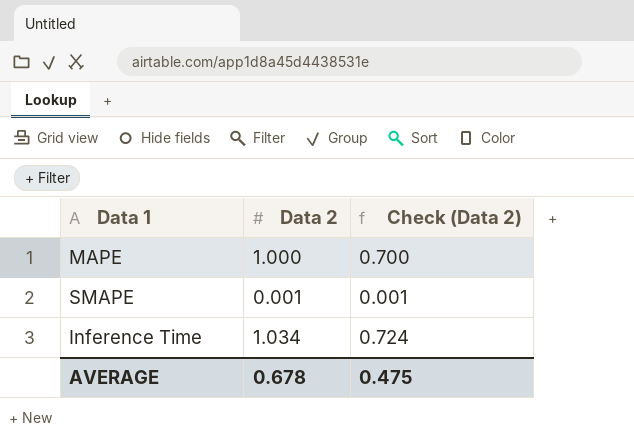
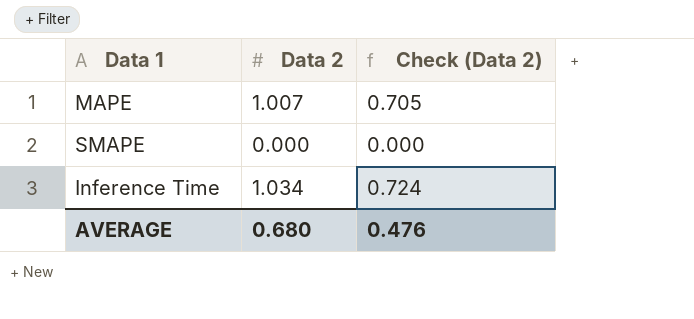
MAPE | Data 2: 1.000 -> 1.007
MAPE | Check (Data 2): 0.700 -> 0.705
SMAPE | Data 2: 0.001 -> 0.000
SMAPE | Check (Data 2): 0.001 -> 0.000
AVERAGE | Data 2: 0.678 -> 0.680
AVERAGE | Check (Data 2): 0.475 -> 0.476

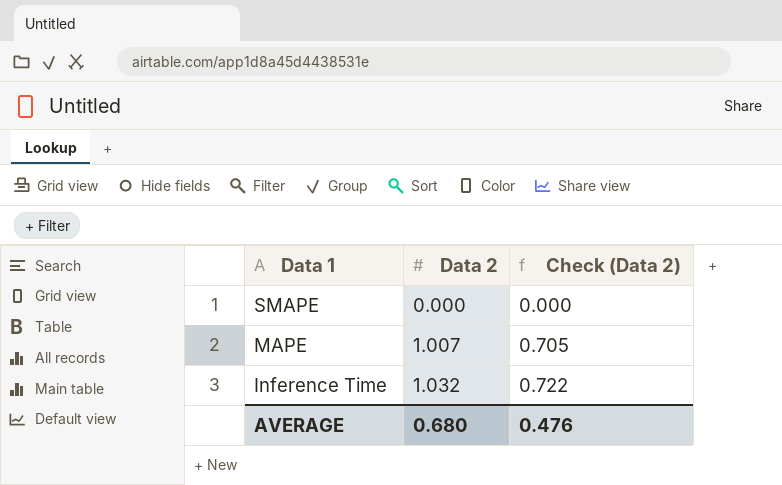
row order: none -> Data 1 descending
Inference Time | Data 2: 1.034 -> 1.032
Inference Time | Check (Data 2): 0.724 -> 0.722

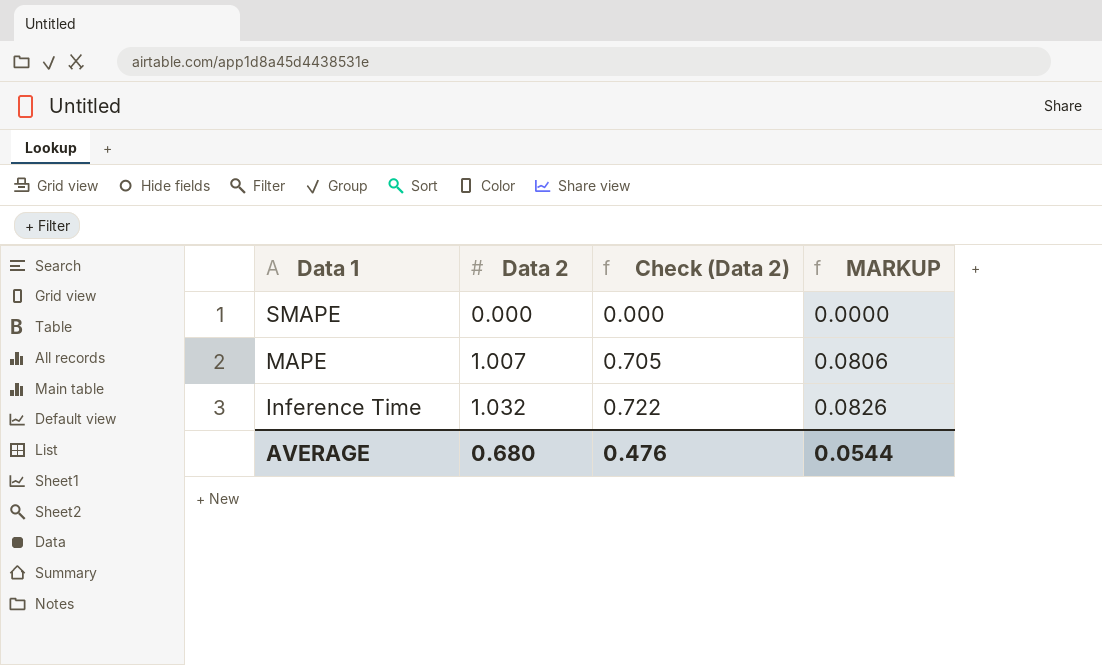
column MARKUP | formula: none -> [Data 2] * 0.08

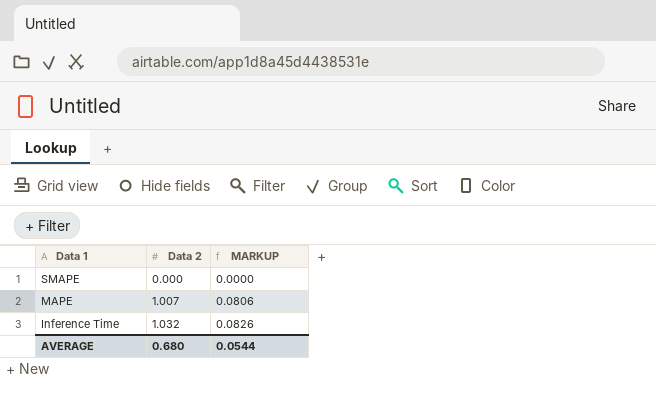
column Check (Data 2) | formula: [Data 2] * 0.7 -> none

